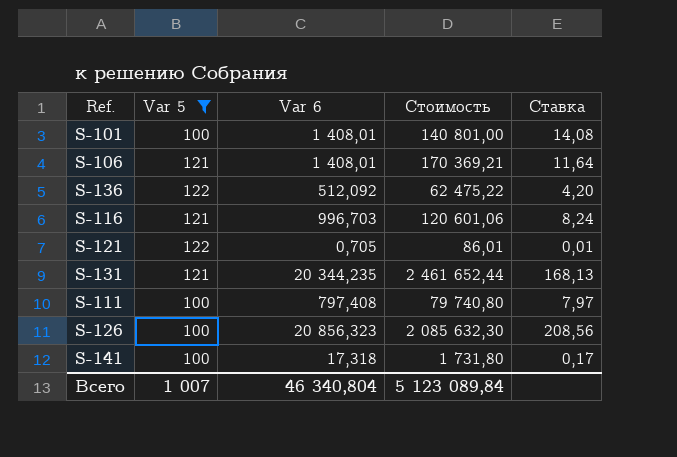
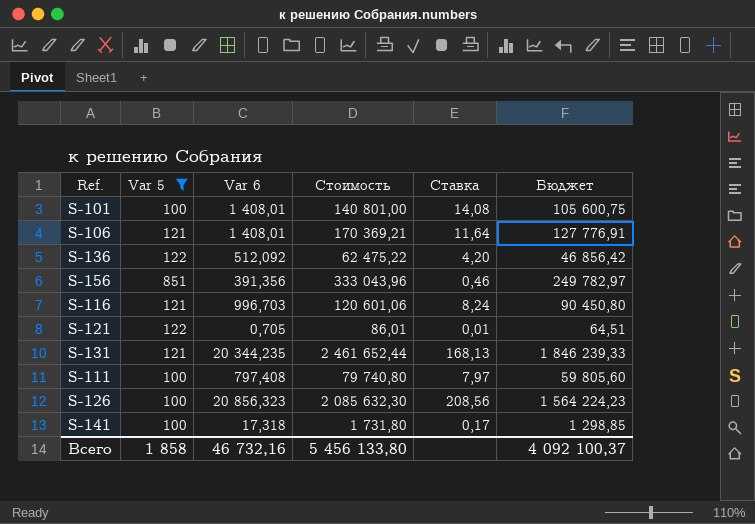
column Бюджет | formula: none -> [Стоимость] * 0,75
row S-156: none -> 851 | 391,356 | 333 043,96 | 0,46 | 249 782,97
Всего | Var 5: 1 007 -> 1 858
Всего | Var 6: 46 340,804 -> 46 732,16
Всего | Стоимость: 5 123 089,84 -> 5 456 133,80

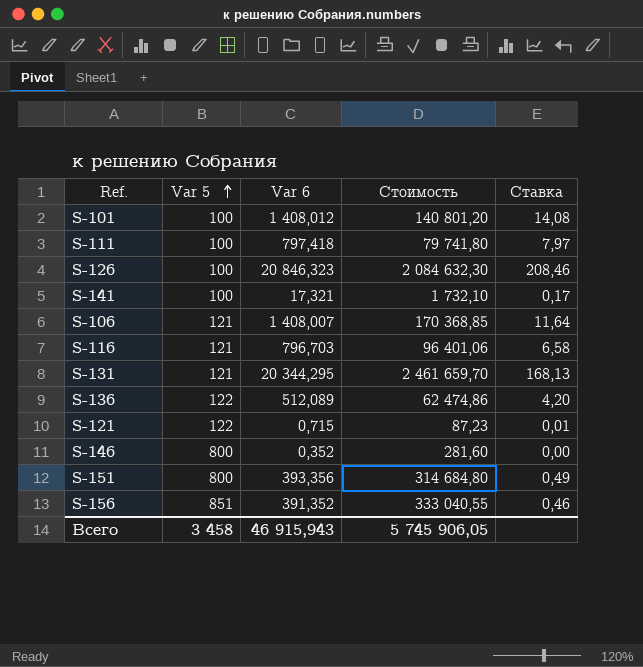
filter: Var 5 != 800 -> none
row order: none -> Var 5 ascending
column Бюджет | formula: [Стоимость] * 0,75 -> none
S-101 | Var 6: 1 408,01 -> 1 408,012
S-101 | Стоимость: 140 801,00 -> 140 801,20
S-111 | Var 6: 797,408 -> 797,418
S-111 | Стоимость: 79 740,80 -> 79 741,80
S-126 | Var 6: 20 856,323 -> 20 846,323
S-126 | Стоимость: 2 085 632,30 -> 2 084 632,30
S-126 | Ставка: 208,56 -> 208,46
S-141 | Var 6: 17,318 -> 17,321
S-141 | Стоимость: 1 731,80 -> 1 732,10
S-106 | Var 6: 1 408,01 -> 1 408,007
S-106 | Стоимость: 170 369,21 -> 170 368,85
S-116 | Var 6: 996,703 -> 796,703
S-116 | Стоимость: 120 601,06 -> 96 401,06
S-116 | Ставка: 8,24 -> 6,58
S-131 | Var 6: 20 344,235 -> 20 344,295
S-131 | Стоимость: 2 461 652,44 -> 2 461 659,70
S-136 | Var 6: 512,092 -> 512,089
S-136 | Стоимость: 62 475,22 -> 62 474,86
S-121 | Var 6: 0,705 -> 0,715
S-121 | Стоимость: 86,01 -> 87,23
S-156 | Var 6: 391,356 -> 391,352
S-156 | Стоимость: 333 043,96 -> 333 040,55
Всего | Var 5: 1 858 -> 3 458
Всего | Var 6: 46 732,16 -> 46 915,943
Всего | Стоимость: 5 456 133,80 -> 5 745 906,05

